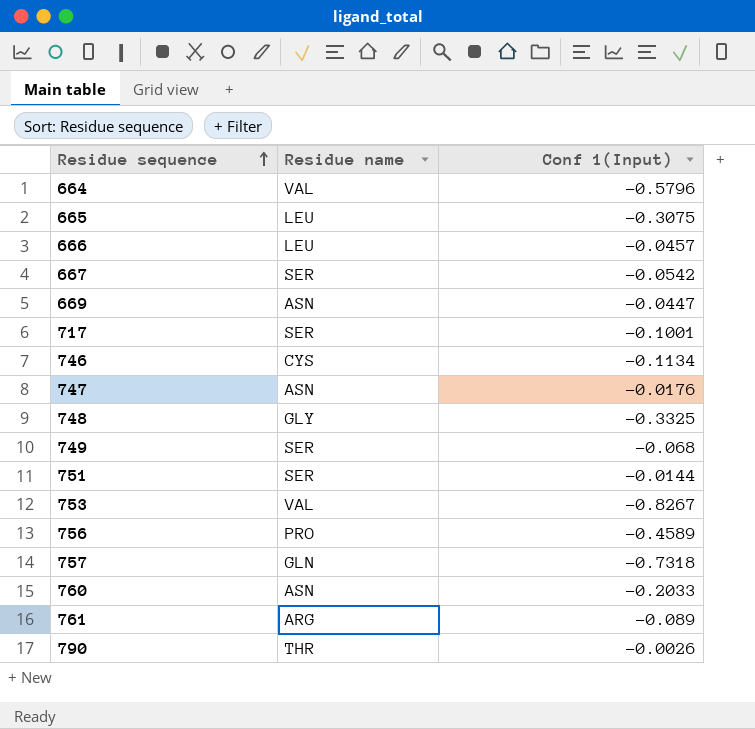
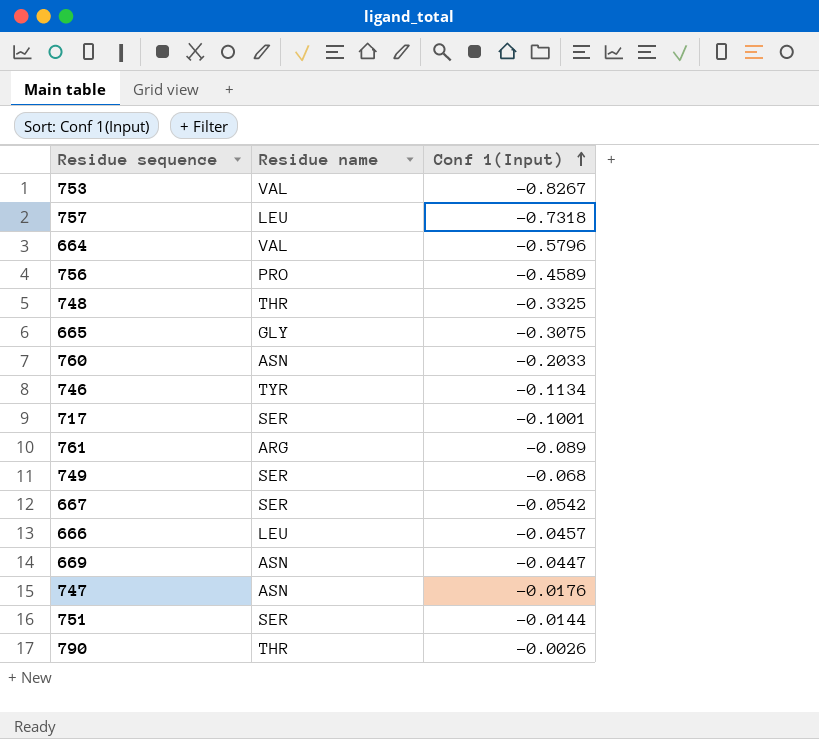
row order: Residue sequence ascending -> Conf 1(Input) ascending
757 | Residue name: GLN -> LEU
748 | Residue name: GLY -> THR
665 | Residue name: LEU -> GLY
746 | Residue name: CYS -> TYR

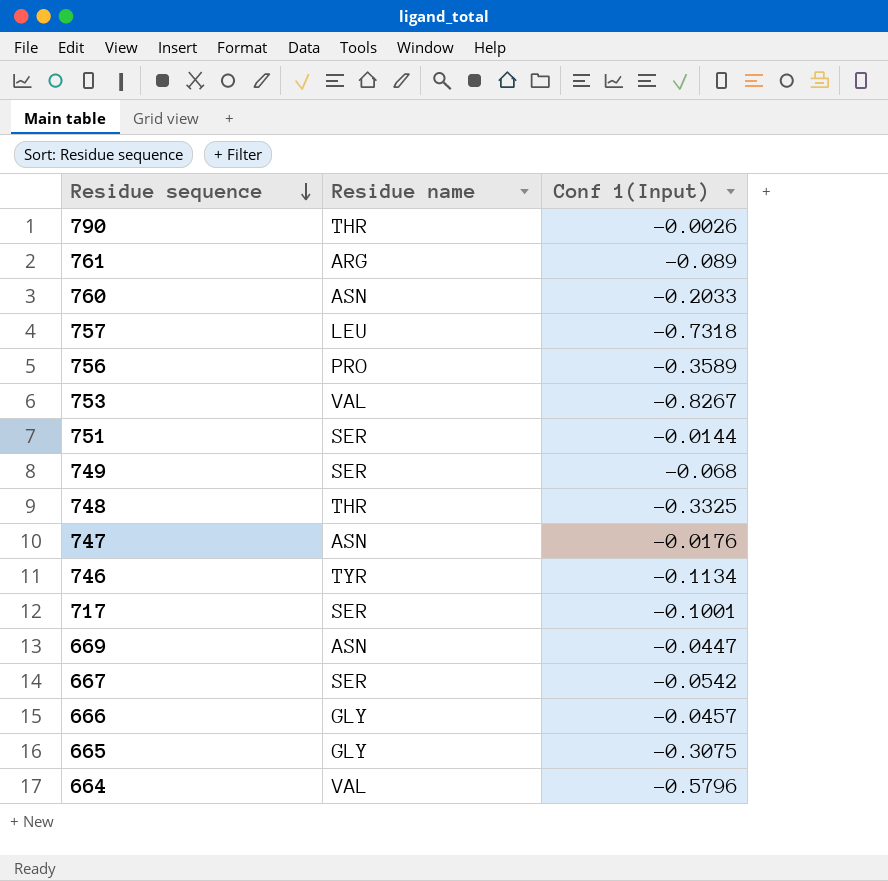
row order: Conf 1(Input) ascending -> Residue sequence descending
756 | Conf 1(Input): -0.4589 -> -0.3589
666 | Residue name: LEU -> GLY

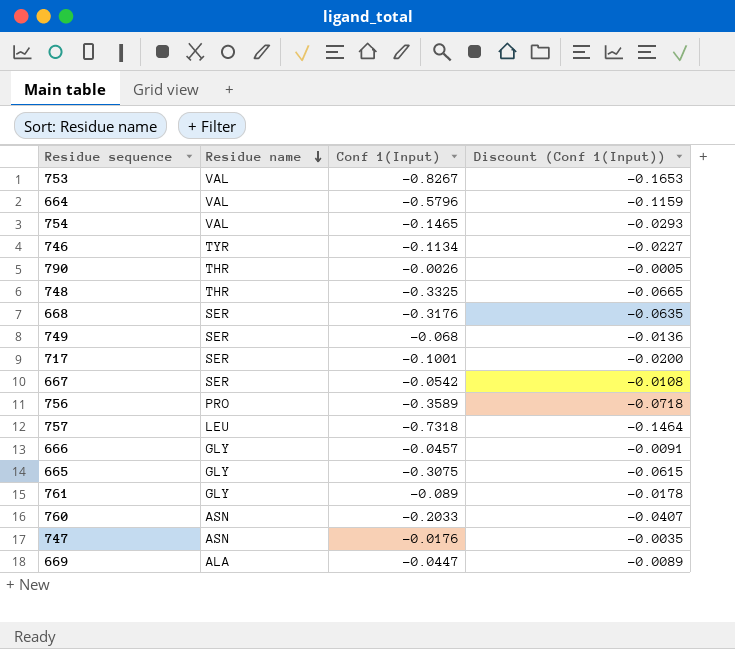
row order: Residue sequence descending -> Residue name descending
column Discount (Conf 1(Input)) | formula: none -> [Conf 1(Input)] * 0.2
row 751: SER | -0.0144 -> none
row 754: none -> VAL | -0.1465 | -0.0293
row 668: none -> SER | -0.3176 | -0.0635
761 | Residue name: ARG -> GLY
669 | Residue name: ASN -> ALA

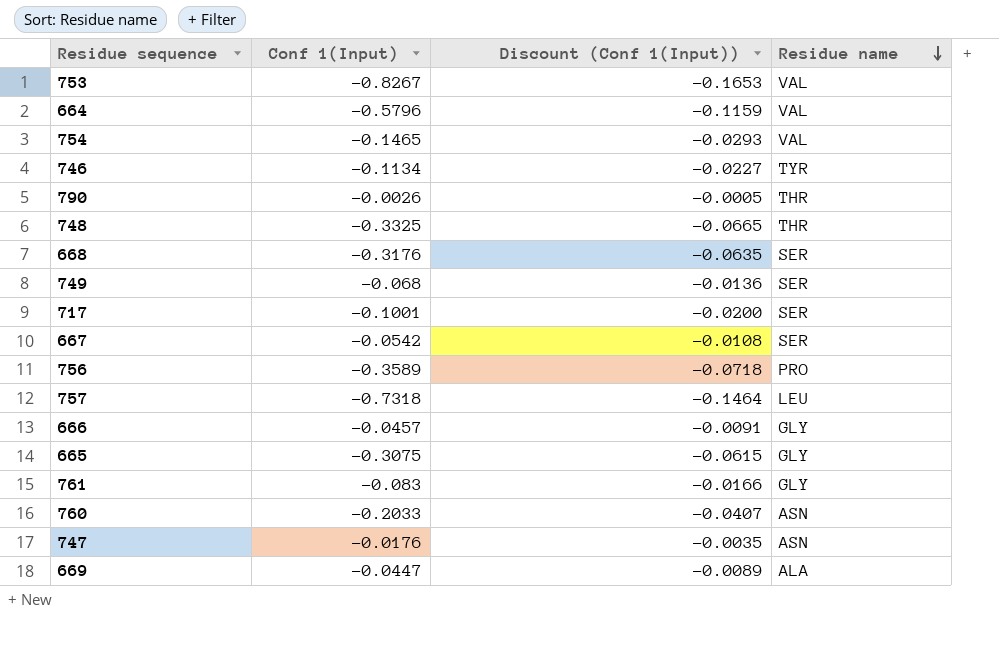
column Residue name | position: 2 -> 4
761 | Conf 1(Input): -0.089 -> -0.083
761 | Discount (Conf 1(Input)): -0.0178 -> -0.0166

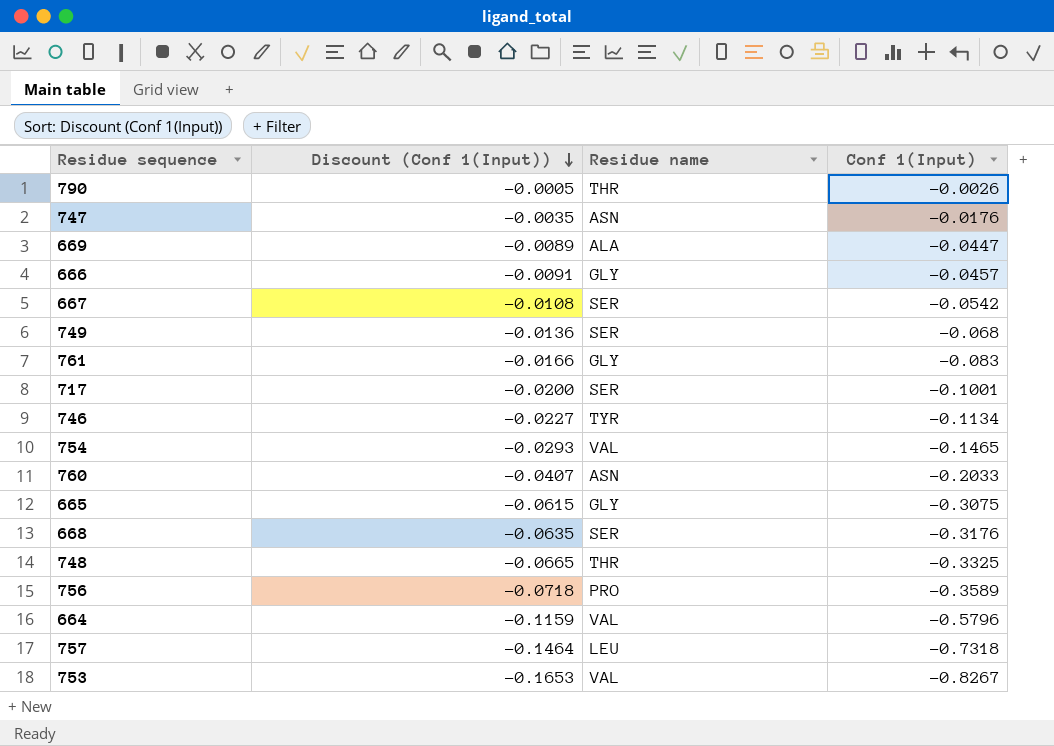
row order: Residue name descending -> Discount (Conf 1(Input)) descending
column Conf 1(Input) | position: 2 -> 4

